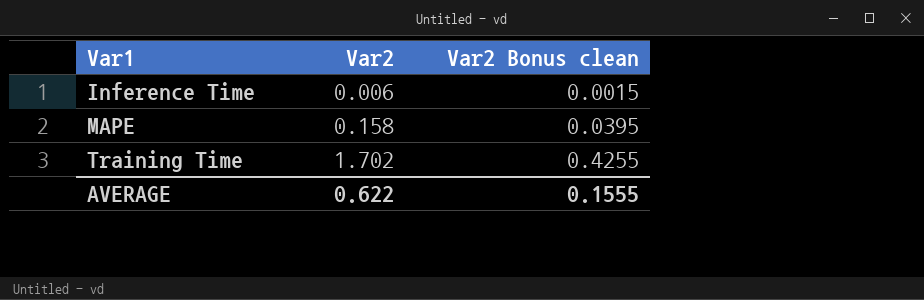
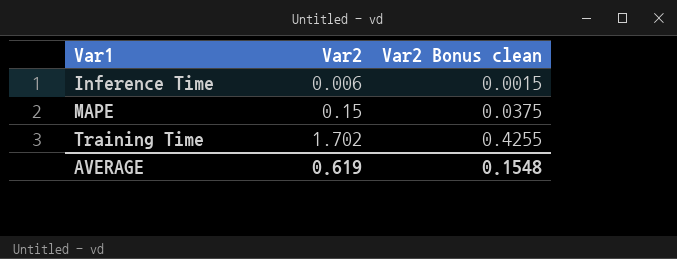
MAPE | Var2: 0.158 -> 0.15
MAPE | Var2 Bonus clean: 0.0395 -> 0.0375
AVERAGE | Var2: 0.622 -> 0.619
AVERAGE | Var2 Bonus clean: 0.1555 -> 0.1548

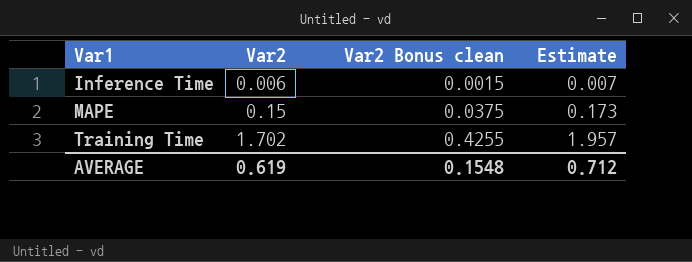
column Estimate | formula: none -> [Var2] * 1.15

